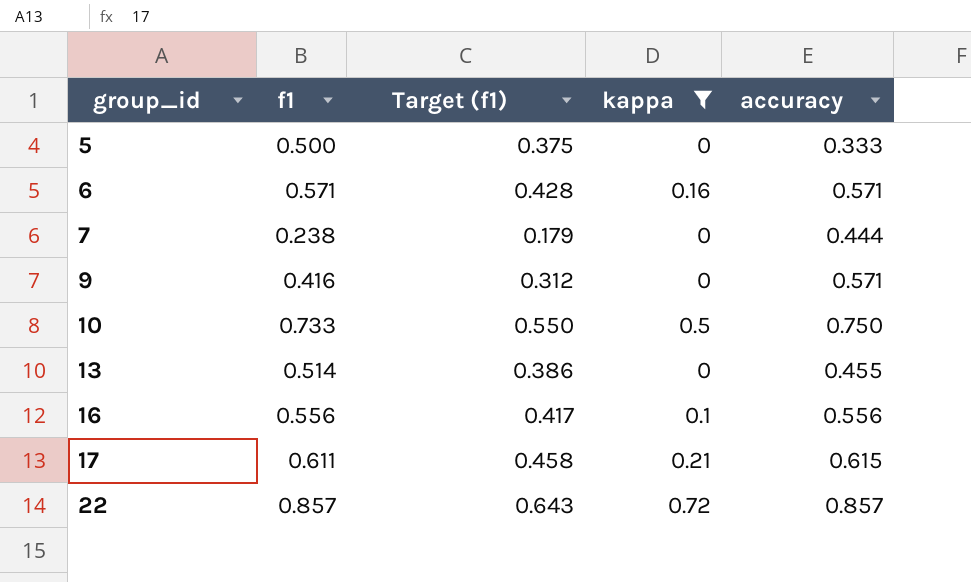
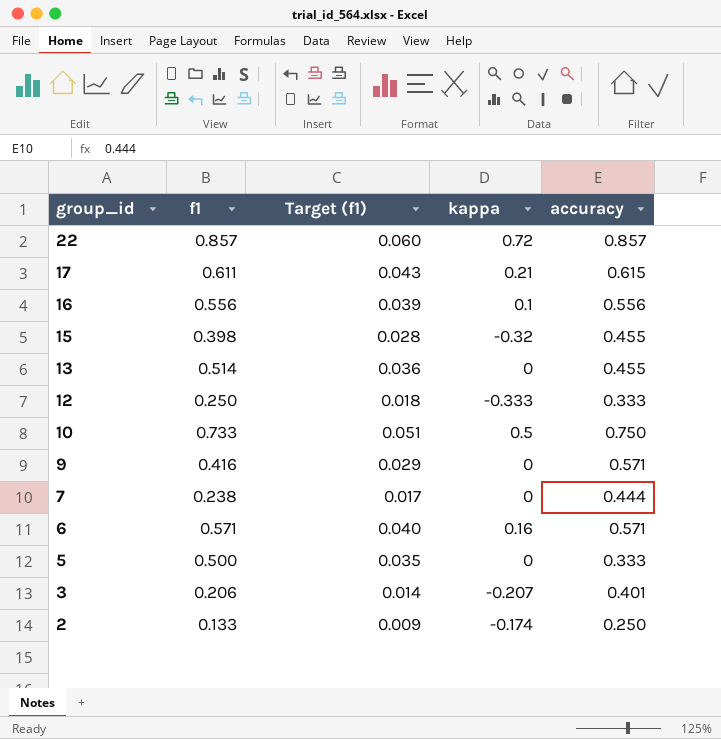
filter: kappa >= 0 -> none
row order: group_id ascending -> group_id descending
column Target (f1) | formula: [f1] * 0.75 -> [f1] * 0.07

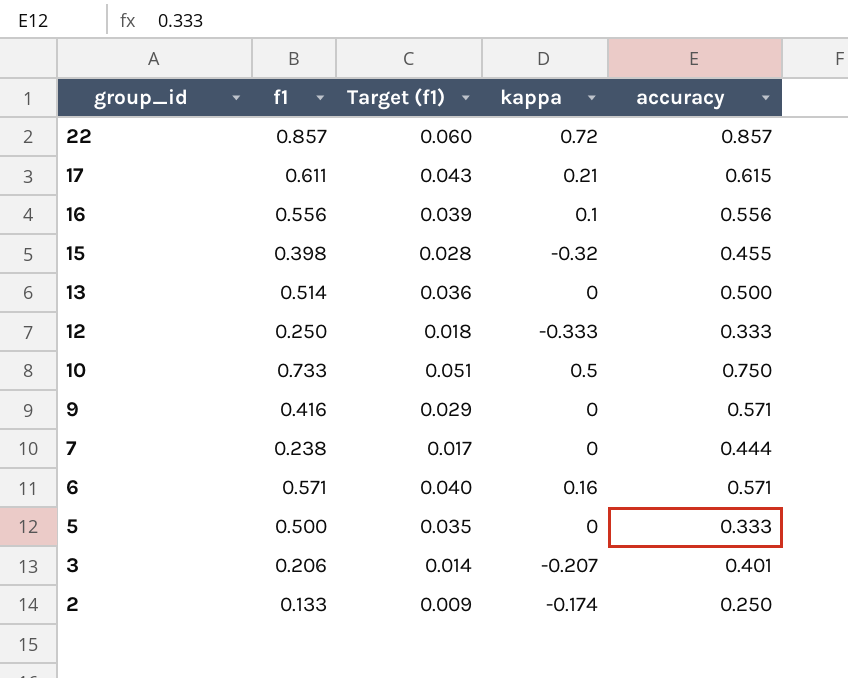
13 | accuracy: 0.455 -> 0.500

